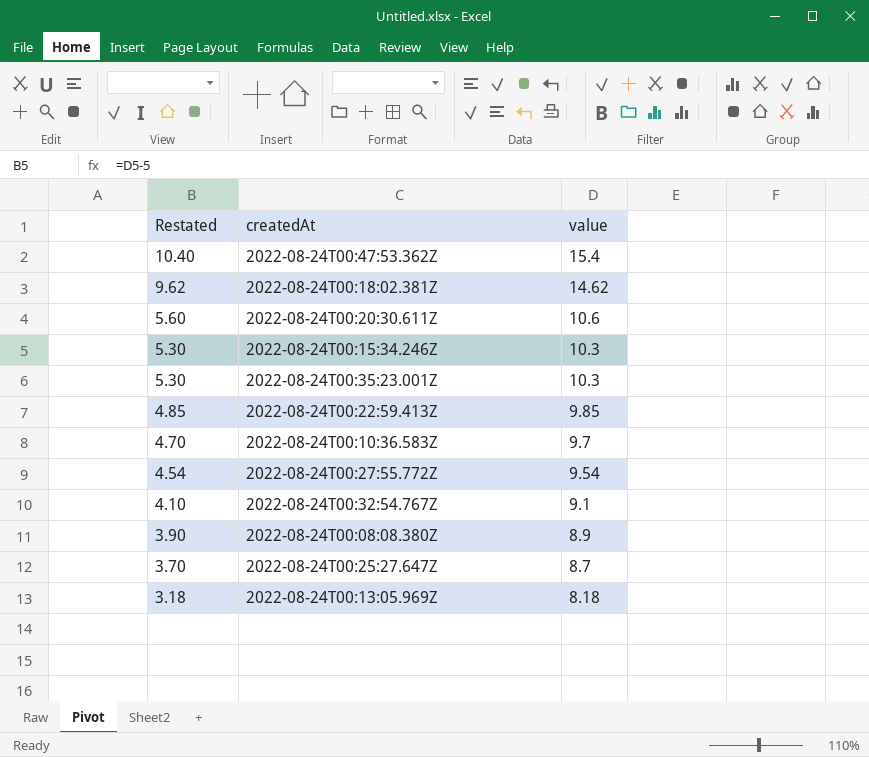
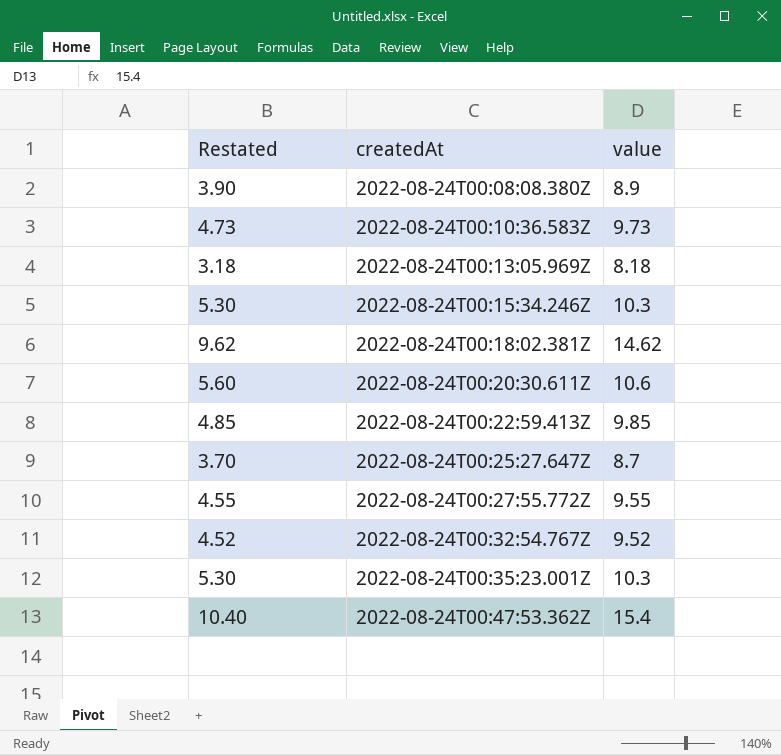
row order: Restated descending -> createdAt ascending
2022-08-24T00:10:36.583Z | Restated: 4.70 -> 4.73
2022-08-24T00:10:36.583Z | value: 9.7 -> 9.73
2022-08-24T00:27:55.772Z | Restated: 4.54 -> 4.55
2022-08-24T00:27:55.772Z | value: 9.54 -> 9.55
2022-08-24T00:32:54.767Z | Restated: 4.10 -> 4.52
2022-08-24T00:32:54.767Z | value: 9.1 -> 9.52

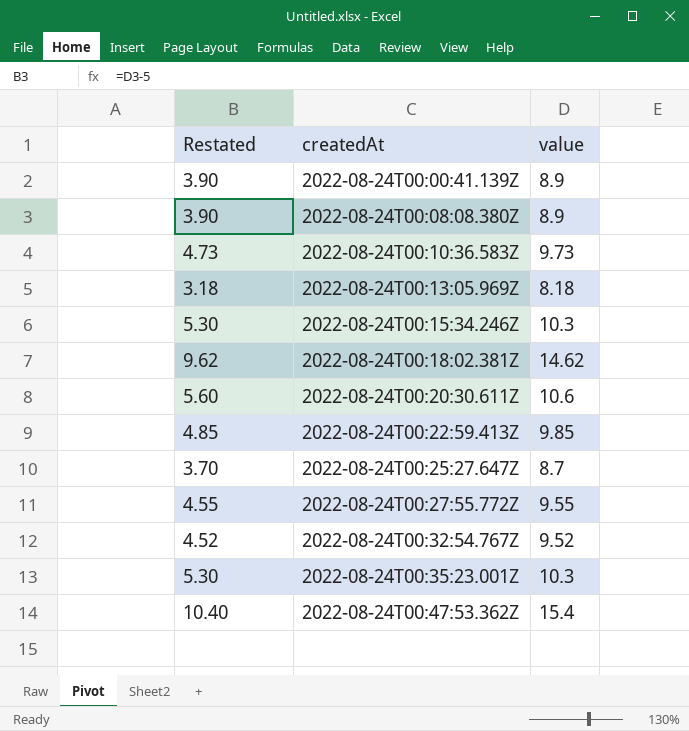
row 2022-08-24T00:00:41.139Z: none -> 3.90 | 8.9

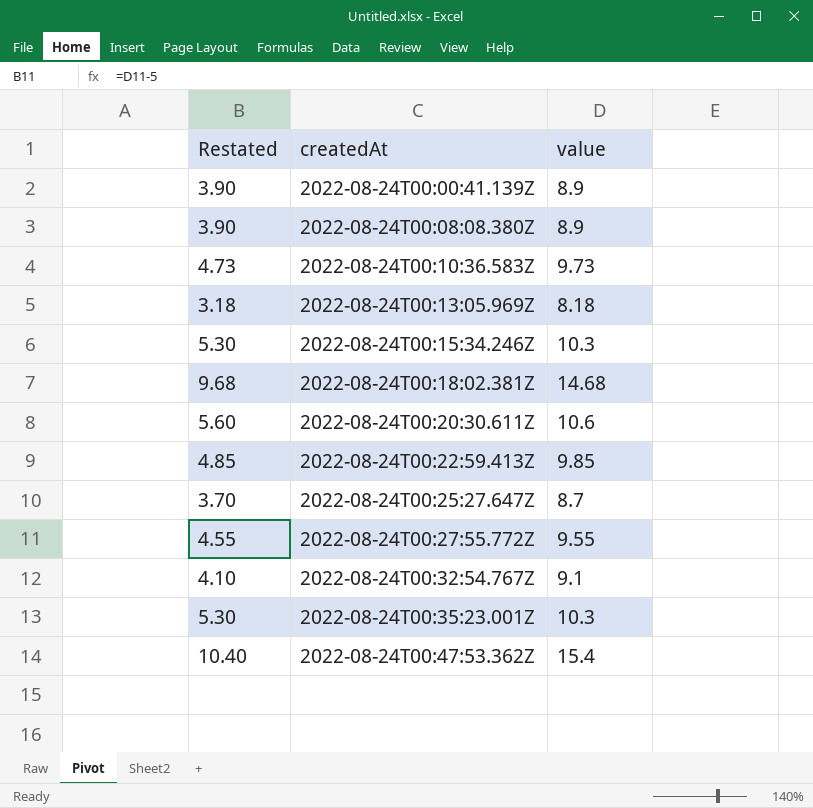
2022-08-24T00:18:02.381Z | Restated: 9.62 -> 9.68
2022-08-24T00:18:02.381Z | value: 14.62 -> 14.68
2022-08-24T00:32:54.767Z | Restated: 4.52 -> 4.10
2022-08-24T00:32:54.767Z | value: 9.52 -> 9.1

